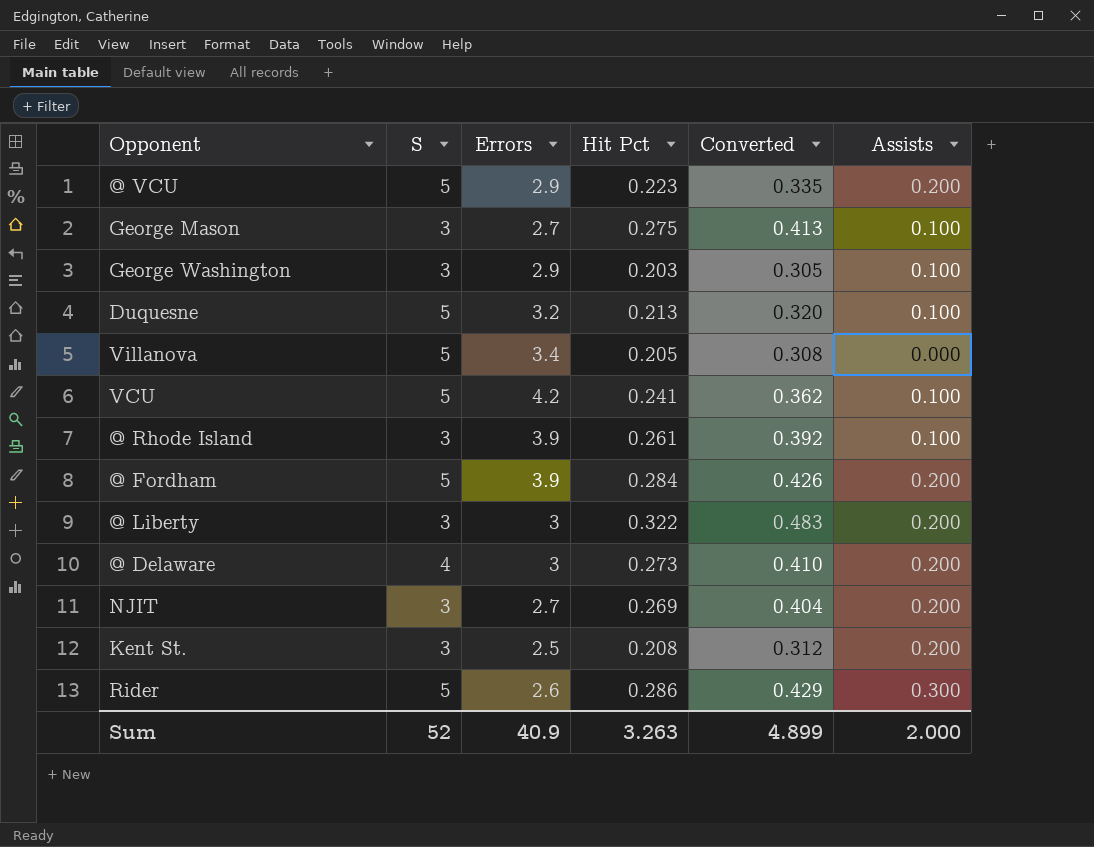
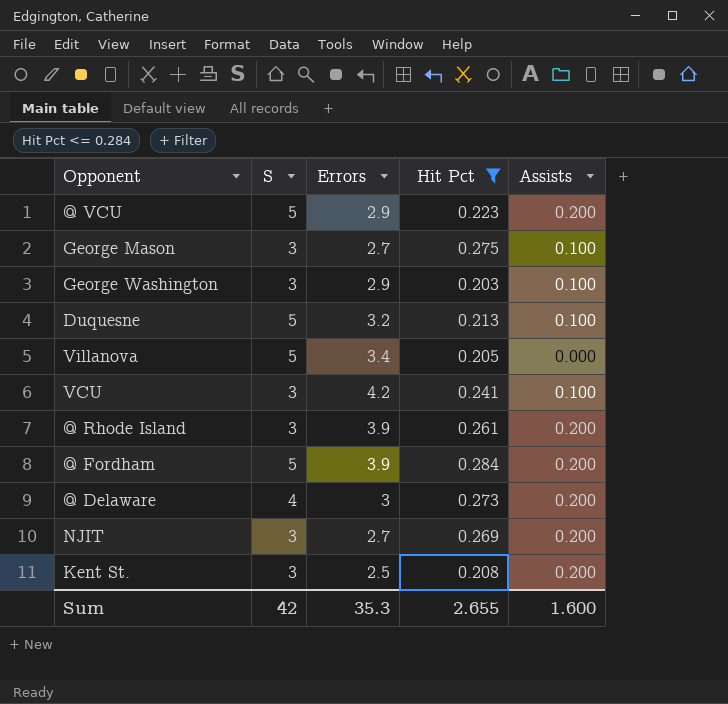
filter: none -> Hit Pct <= 0.284
column Converted | formula: [Hit Pct] * 1.5 -> none
VCU | S: 5 -> 3
@ Rhode Island | Assists: 0.100 -> 0.200
Sum | S: 52 -> 42
Sum | Errors: 40.9 -> 35.3
Sum | Hit Pct: 3.263 -> 2.655
Sum | Assists: 2.000 -> 1.600

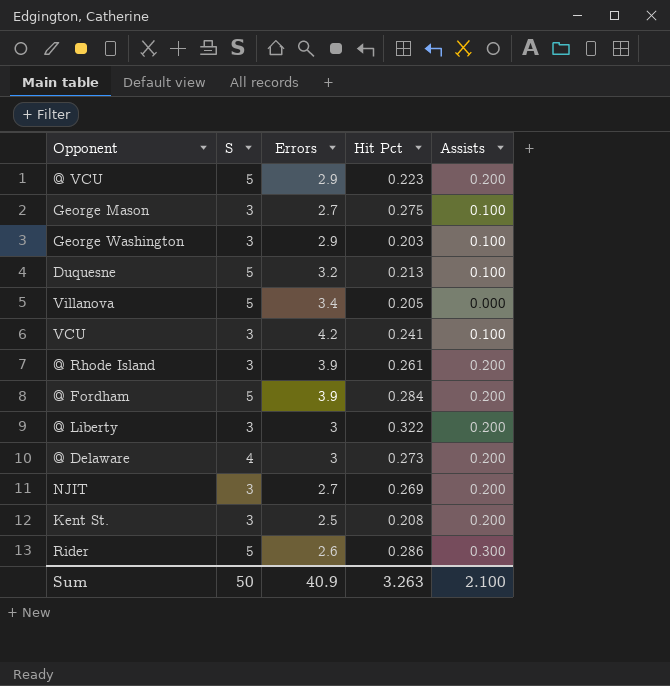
filter: Hit Pct <= 0.284 -> none
Sum | S: 42 -> 50
Sum | Errors: 35.3 -> 40.9
Sum | Hit Pct: 2.655 -> 3.263
Sum | Assists: 1.600 -> 2.100

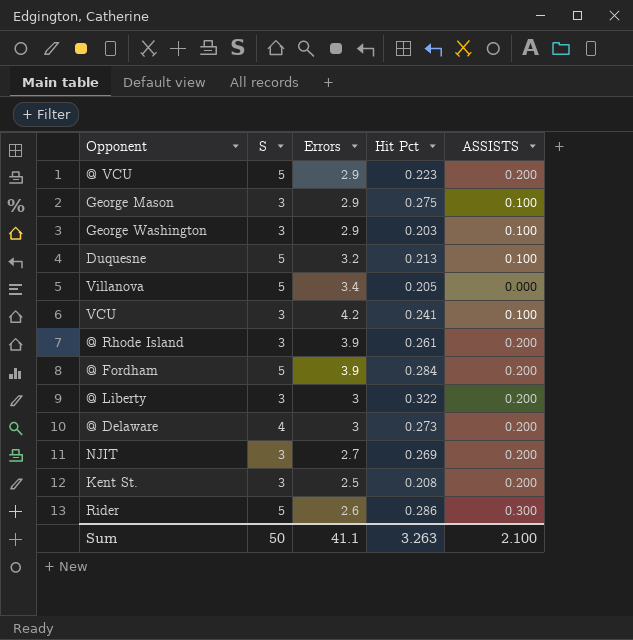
column name: Assists -> ASSISTS
George Mason | Errors: 2.7 -> 2.9
Sum | Errors: 40.9 -> 41.1

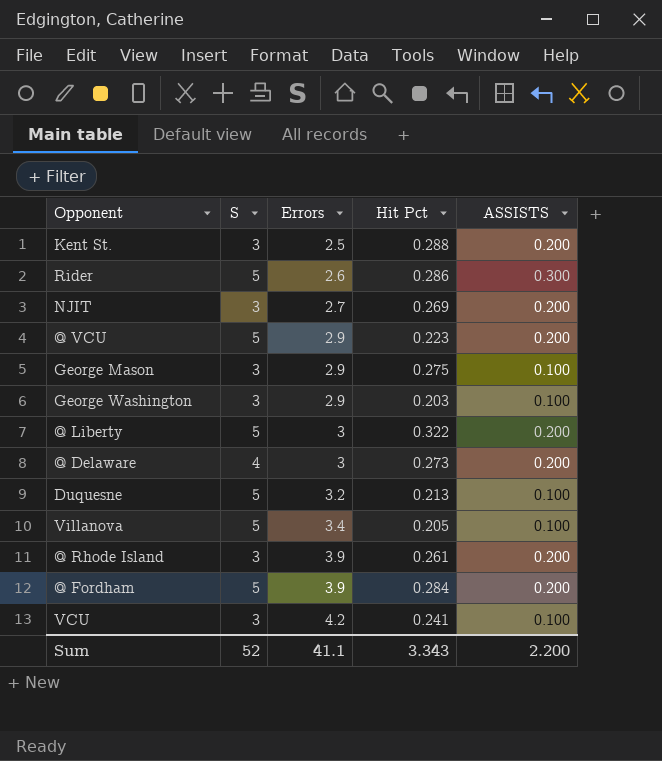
row order: none -> Errors ascending
Kent St. | Hit Pct: 0.208 -> 0.288
@ Liberty | S: 3 -> 5
Villanova | ASSISTS: 0.000 -> 0.100
Sum | S: 50 -> 52
Sum | Hit Pct: 3.263 -> 3.343
Sum | ASSISTS: 2.100 -> 2.200

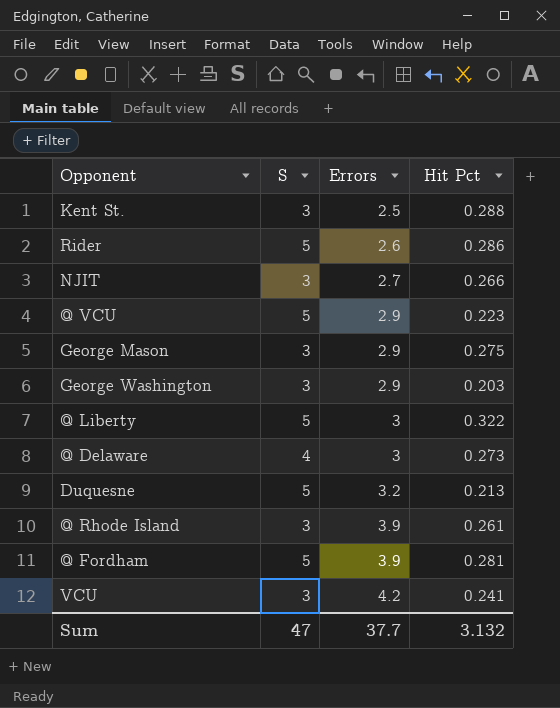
column ASSISTS | position: 5 -> none
row Villanova: 5 | 3.4 | 0.205 | 0.100 -> none
NJIT | Hit Pct: 0.269 -> 0.266
@ Fordham | Hit Pct: 0.284 -> 0.281
Sum | S: 52 -> 47
Sum | Errors: 41.1 -> 37.7
Sum | Hit Pct: 3.343 -> 3.132

